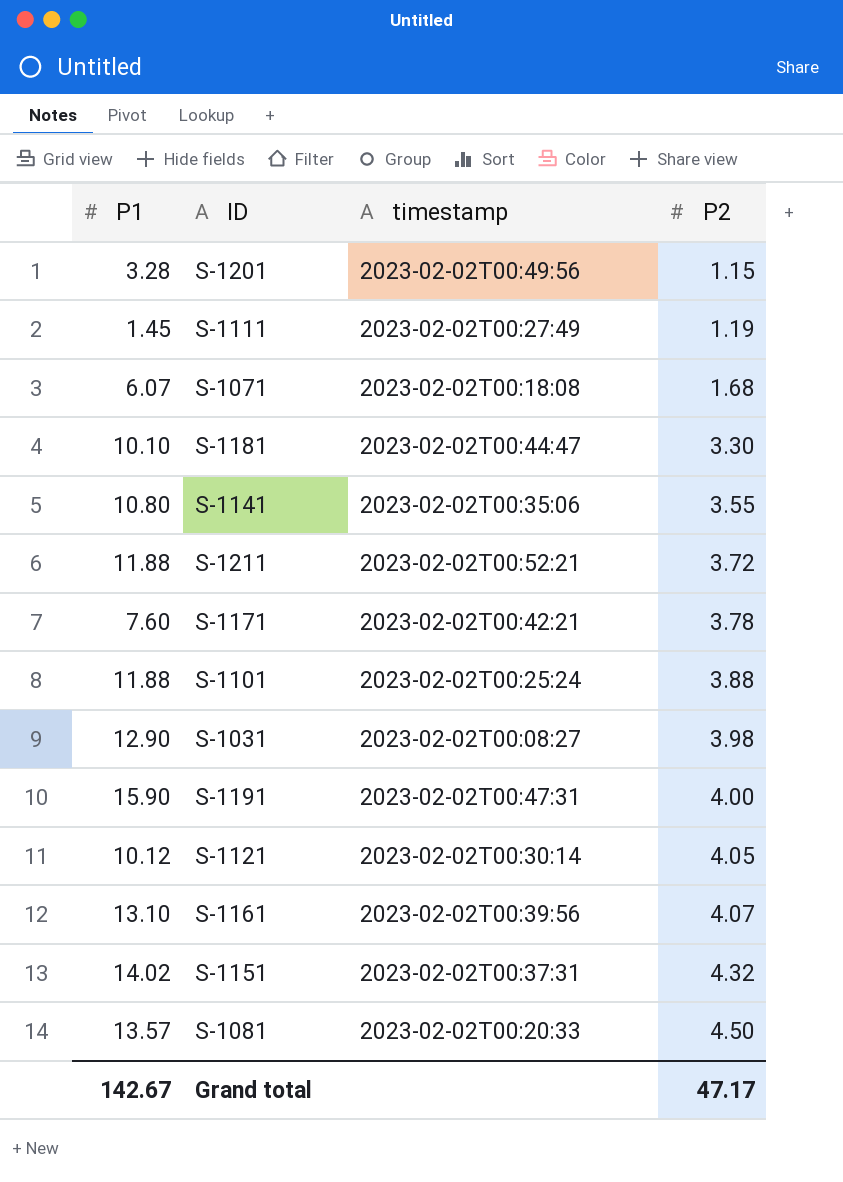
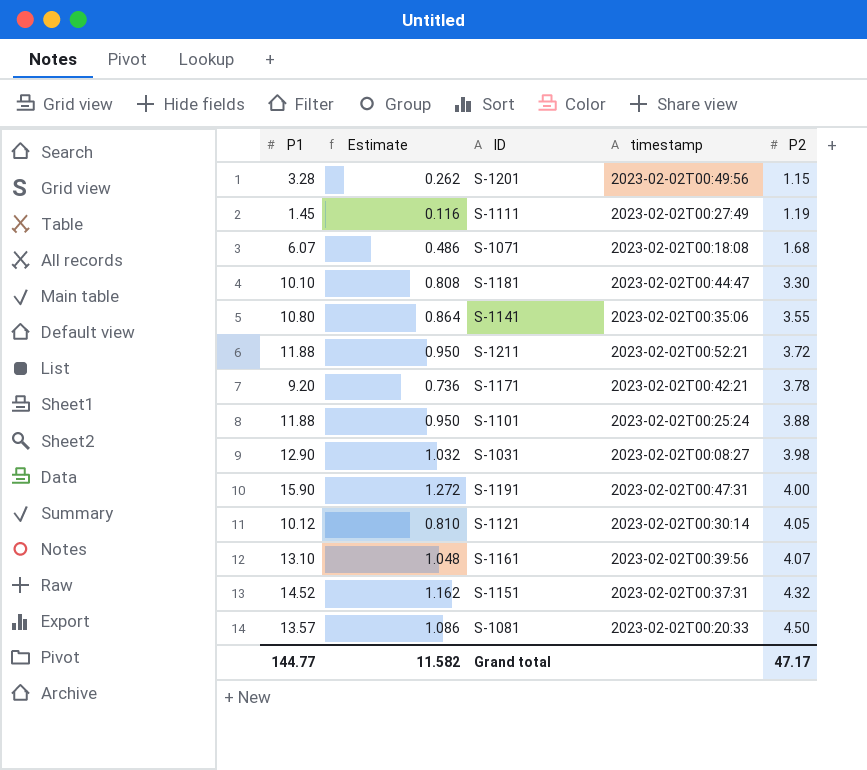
column Estimate | formula: none -> [P1] * 0.08
S-1171 | P1: 7.60 -> 9.20
S-1151 | P1: 14.02 -> 14.52
Grand total | P1: 142.67 -> 144.77

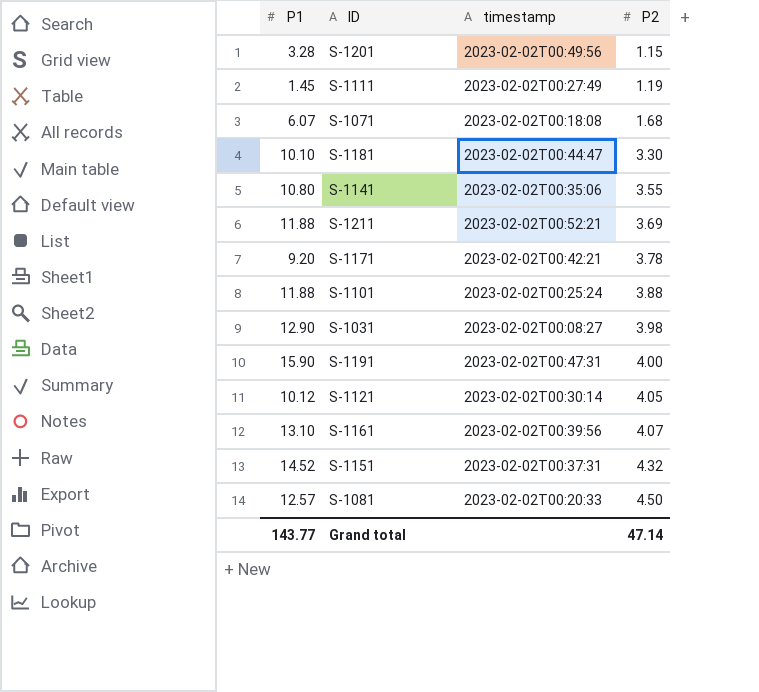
column Estimate | formula: [P1] * 0.08 -> none
S-1211 | P2: 3.72 -> 3.69
S-1081 | P1: 13.57 -> 12.57
Grand total | P1: 144.77 -> 143.77
Grand total | P2: 47.17 -> 47.14

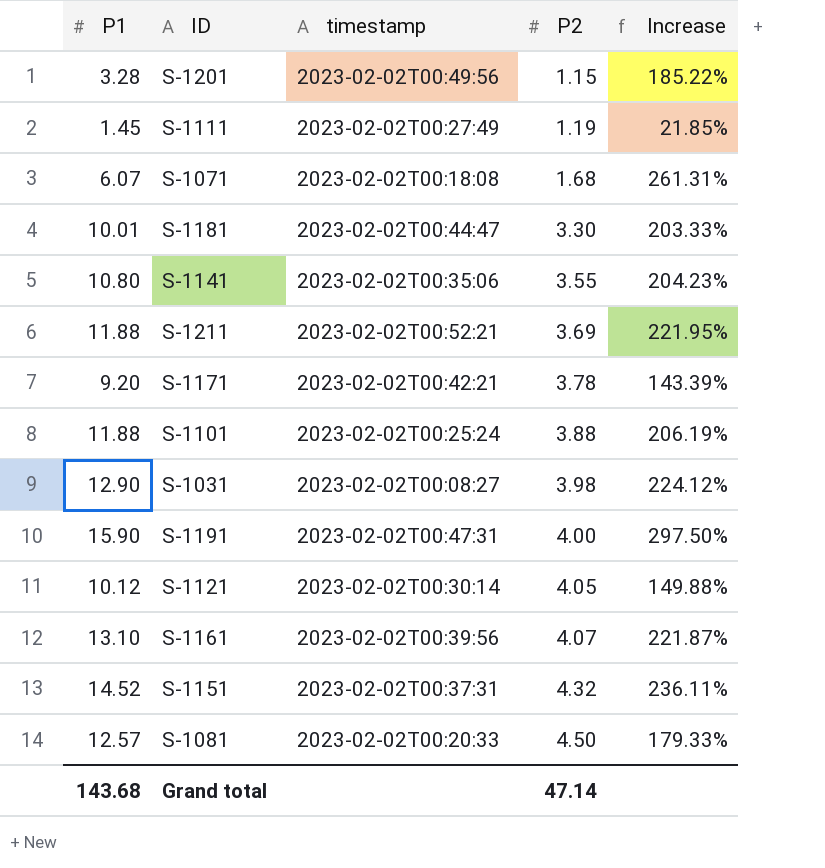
column Increase | formula: none -> ([P1] - [P2]) / [P2]
S-1181 | P1: 10.10 -> 10.01
Grand total | P1: 143.77 -> 143.68

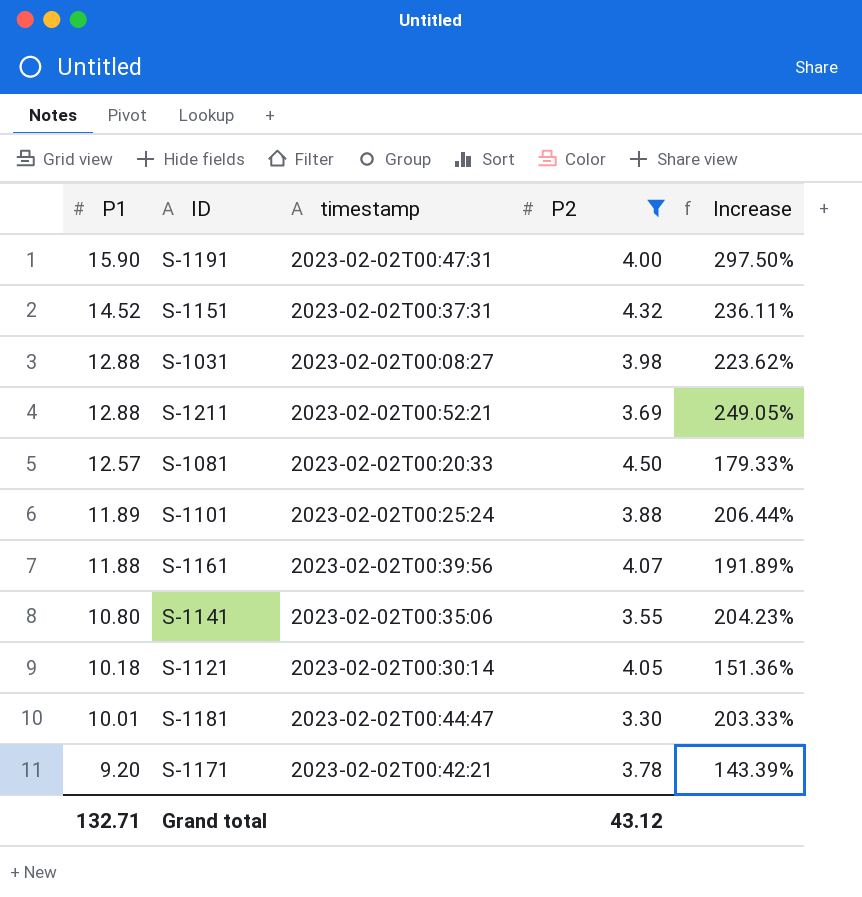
filter: none -> P2 >= 3.30
row order: P2 ascending -> P1 descending
S-1031 | P1: 12.90 -> 12.88
S-1031 | Increase: 224.12% -> 223.62%
S-1211 | P1: 11.88 -> 12.88
S-1211 | Increase: 221.95% -> 249.05%
S-1101 | P1: 11.88 -> 11.89
S-1101 | Increase: 206.19% -> 206.44%
S-1161 | P1: 13.10 -> 11.88
S-1161 | Increase: 221.87% -> 191.89%
S-1121 | P1: 10.12 -> 10.18
S-1121 | Increase: 149.88% -> 151.36%
Grand total | P1: 143.68 -> 132.71
Grand total | P2: 47.14 -> 43.12

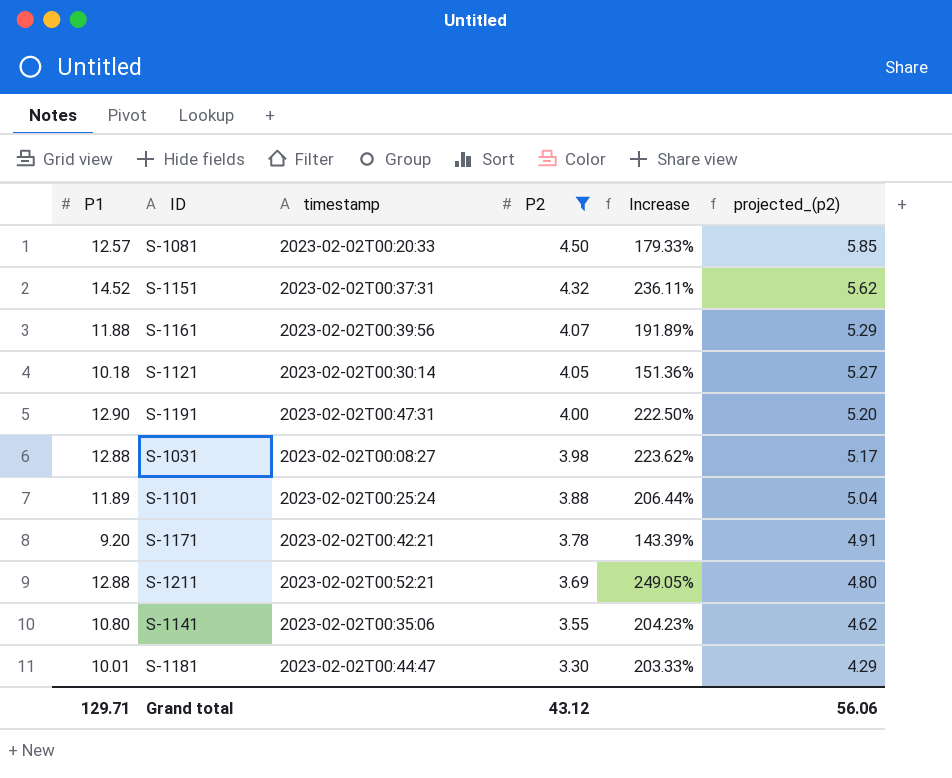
row order: P1 descending -> P2 descending
column projected_(p2) | formula: none -> [P2] * 1.3
S-1191 | P1: 15.90 -> 12.90
S-1191 | Increase: 297.50% -> 222.50%
Grand total | P1: 132.71 -> 129.71

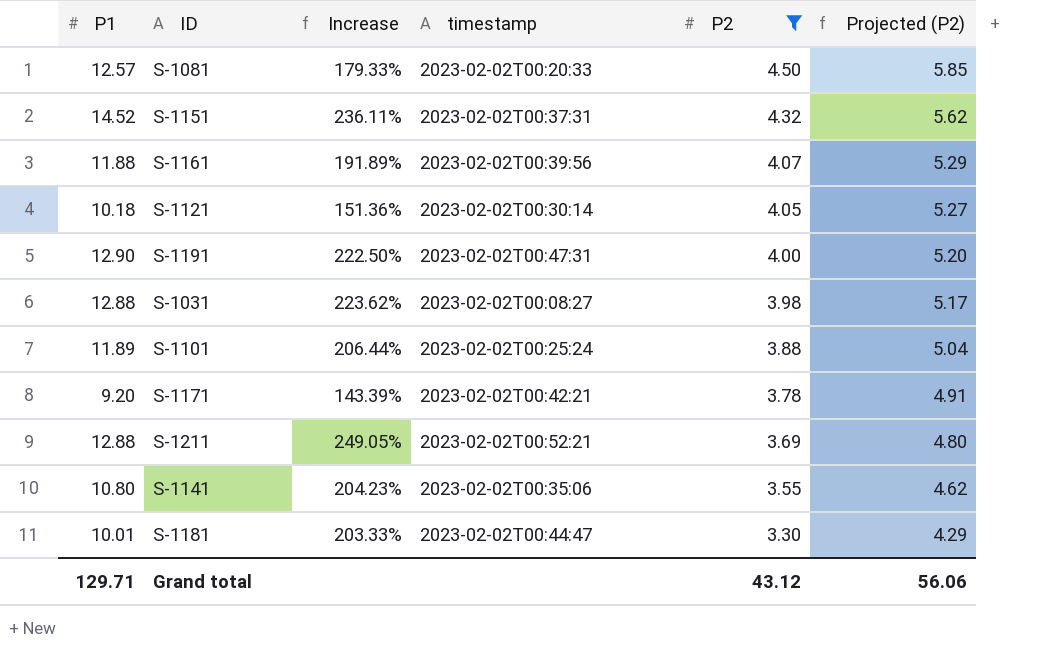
column Increase | position: 5 -> 3
column name: projected_(p2) -> Projected (P2)

